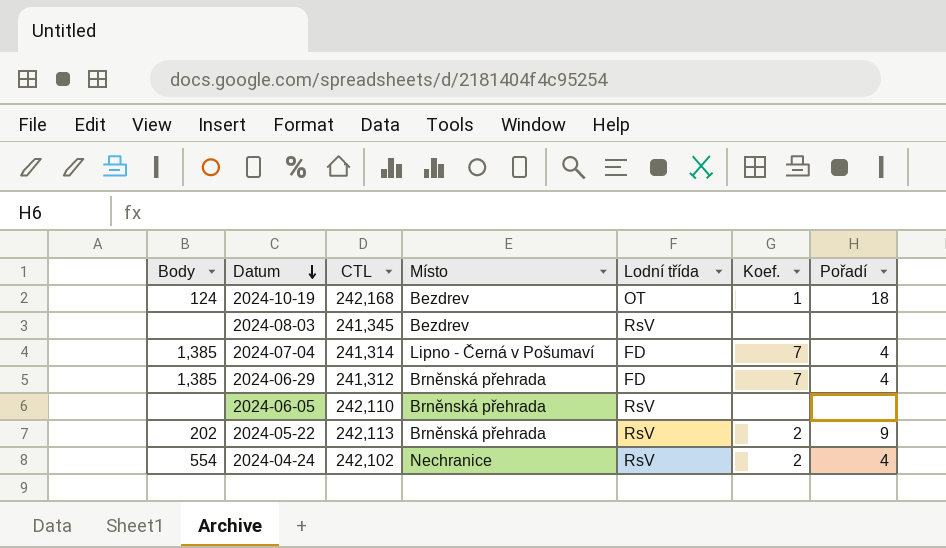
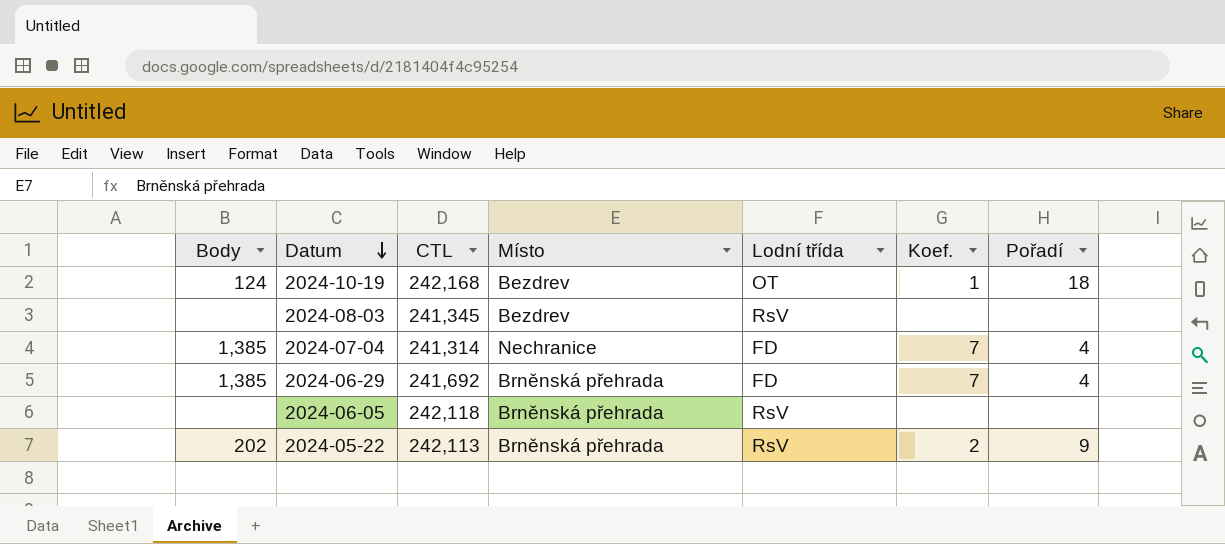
row 2024-04-24: 554 | 242,102 | Nechranice | RsV | 2 | 4 -> none
2024-07-04 | Místo: Lipno - Černá v Pošumaví -> Nechranice
2024-06-29 | CTL: 241,312 -> 241,692
2024-06-05 | CTL: 242,110 -> 242,118

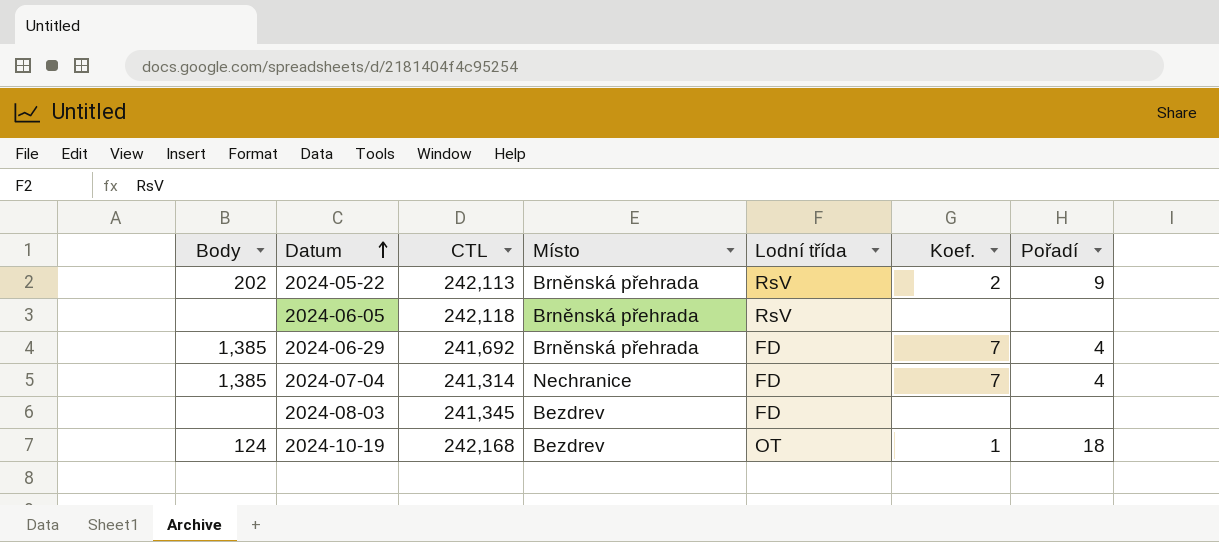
row order: Datum descending -> Datum ascending
2024-08-03 | Lodní třída: RsV -> FD

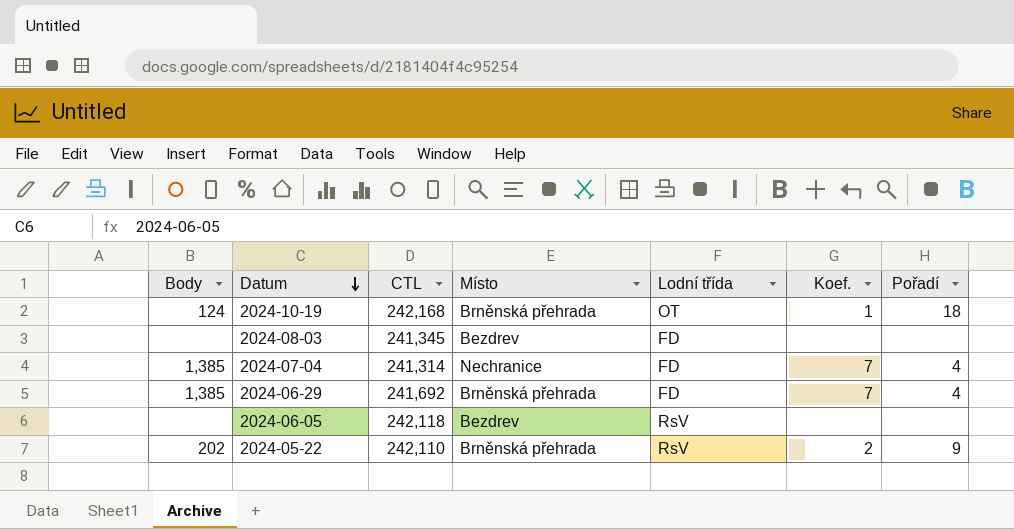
row order: Datum ascending -> Datum descending
2024-10-19 | Místo: Bezdrev -> Brněnská přehrada
2024-06-05 | Místo: Brněnská přehrada -> Bezdrev
2024-05-22 | CTL: 242,113 -> 242,110

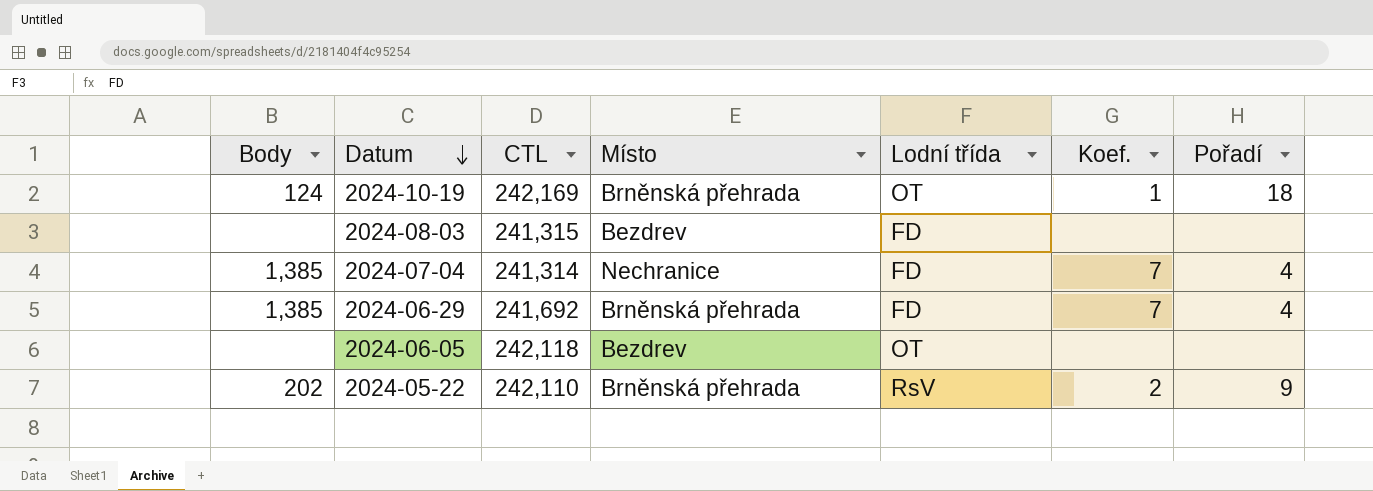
2024-10-19 | CTL: 242,168 -> 242,169
2024-08-03 | CTL: 241,345 -> 241,315
2024-06-05 | Lodní třída: RsV -> OT

